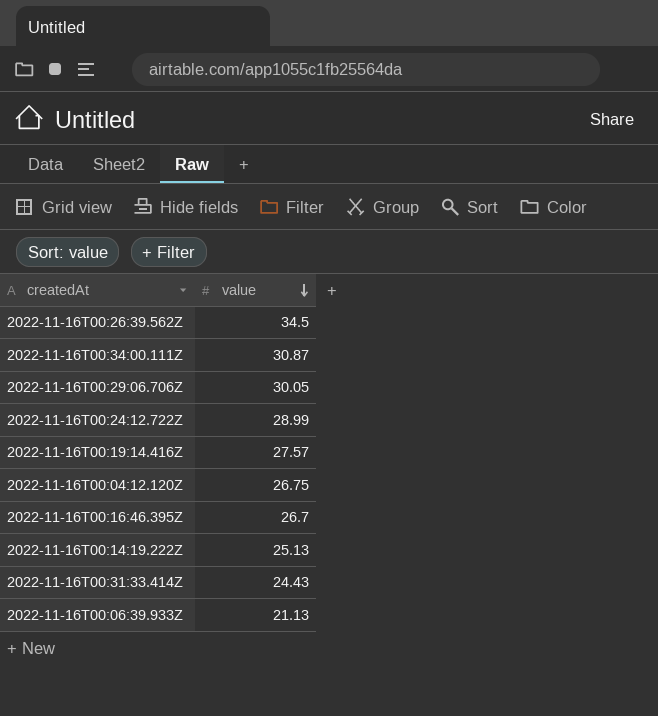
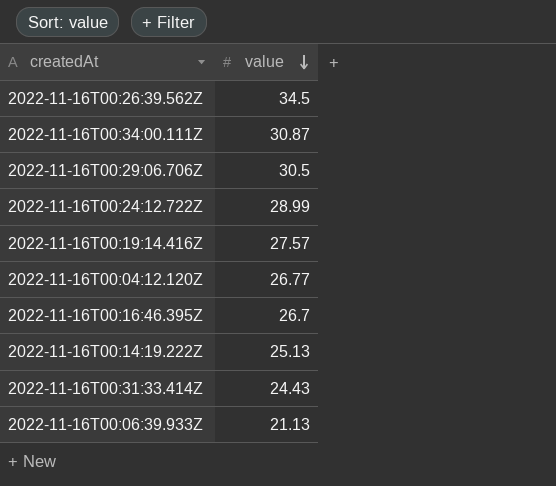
2022-11-16T00:29:06.706Z | value: 30.05 -> 30.5
2022-11-16T00:04:12.120Z | value: 26.75 -> 26.77

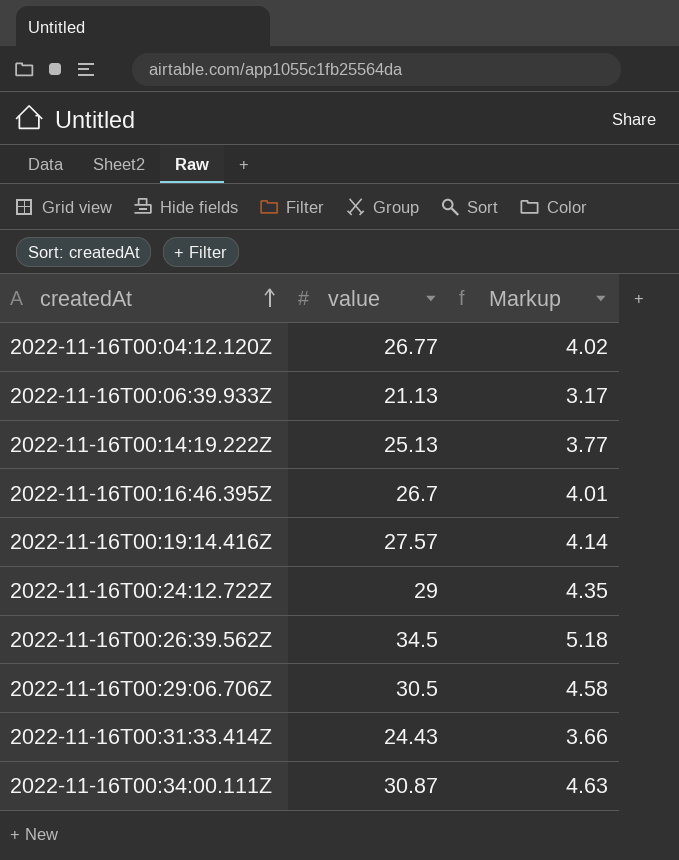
row order: value descending -> createdAt ascending
column Markup | formula: none -> [value] * 0.15
2022-11-16T00:24:12.722Z | value: 28.99 -> 29

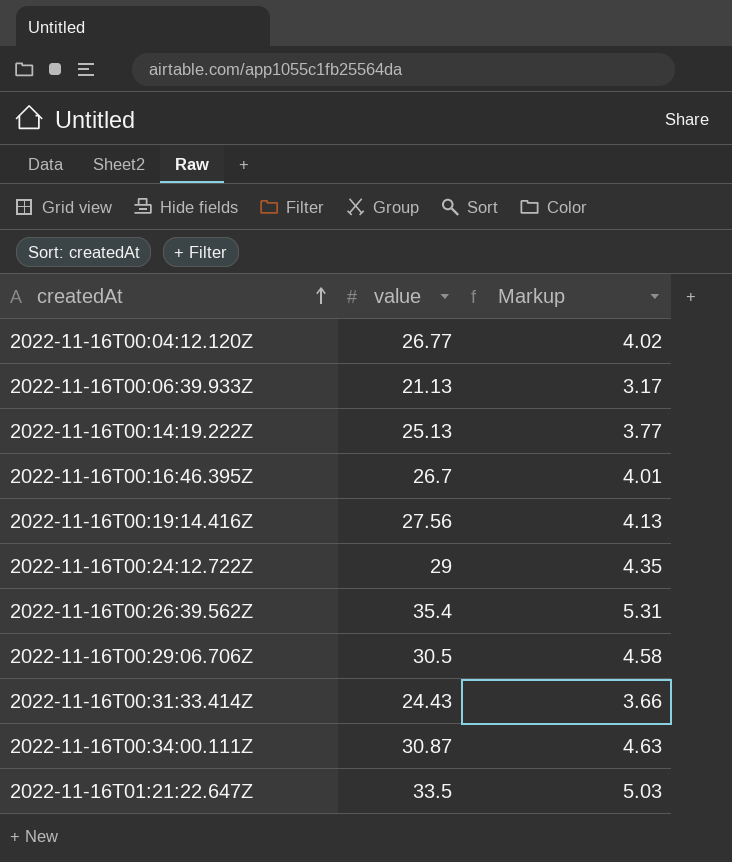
2022-11-16T00:19:14.416Z | value: 27.57 -> 27.56
2022-11-16T00:19:14.416Z | Markup: 4.14 -> 4.13
2022-11-16T00:26:39.562Z | value: 34.5 -> 35.4
2022-11-16T00:26:39.562Z | Markup: 5.18 -> 5.31
row 2022-11-16T01:21:22.647Z: none -> 33.5 | 5.03

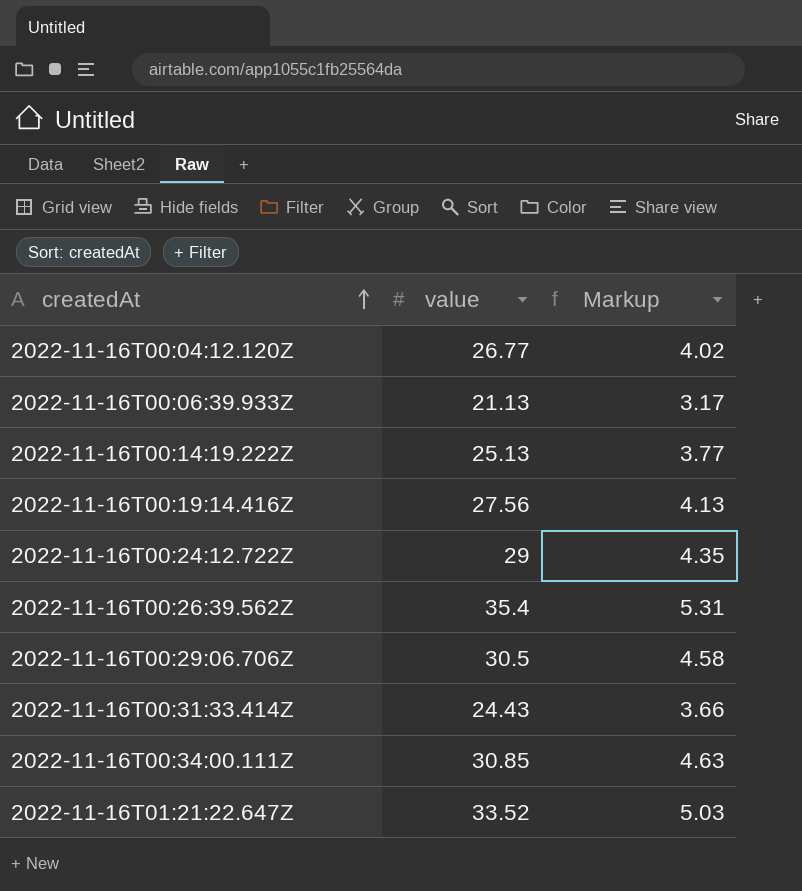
row 2022-11-16T00:16:46.395Z: 26.7 | 4.01 -> none
2022-11-16T00:34:00.111Z | value: 30.87 -> 30.85
2022-11-16T01:21:22.647Z | value: 33.5 -> 33.52

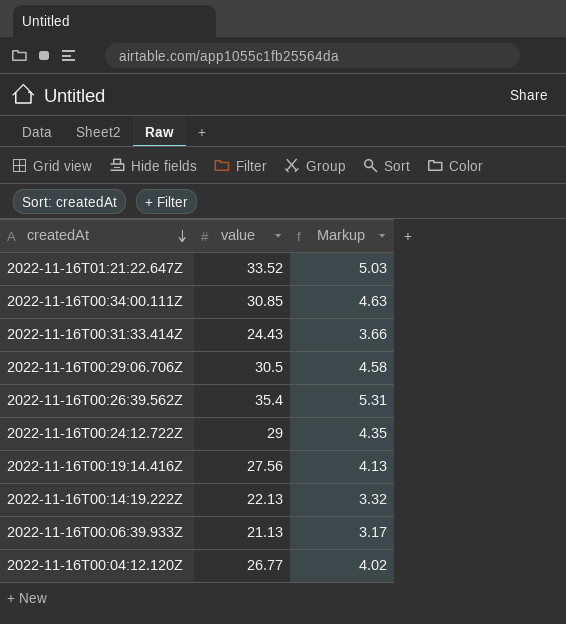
row order: createdAt ascending -> createdAt descending
2022-11-16T00:14:19.222Z | value: 25.13 -> 22.13
2022-11-16T00:14:19.222Z | Markup: 3.77 -> 3.32

